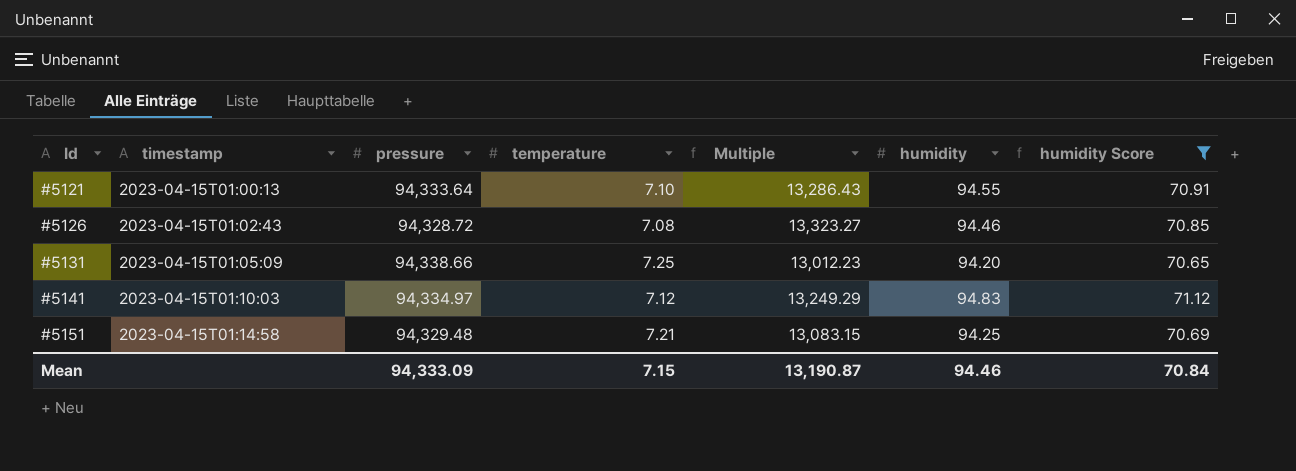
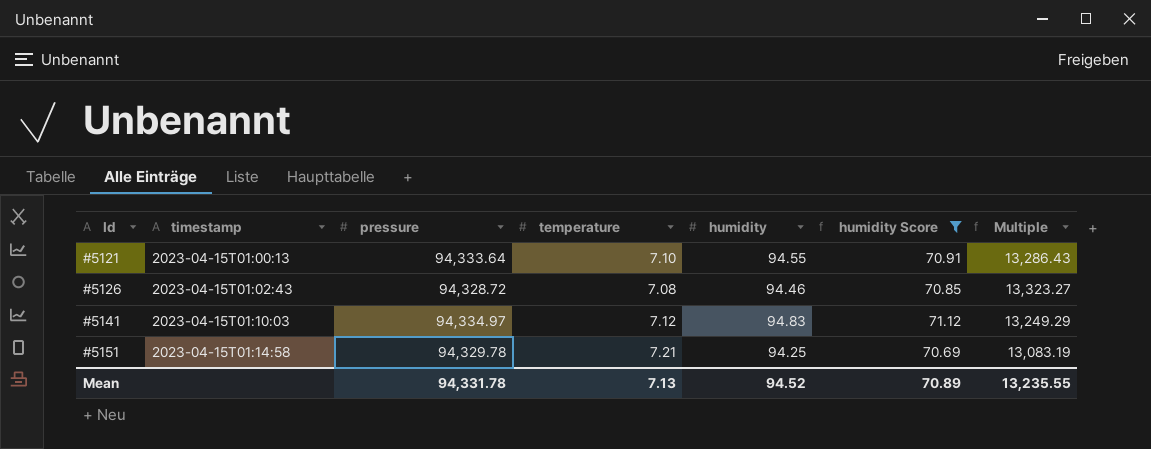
column Multiple | position: 5 -> 7
row #5131: 2023-04-15T01:05:09 | 94,338.66 | 7.25 | 13,012.23 | 94.20 | 70.65 -> none
#5151 | pressure: 94,329.48 -> 94,329.78
#5151 | Multiple: 13,083.15 -> 13,083.19
Mean | pressure: 94,333.09 -> 94,331.78
Mean | temperature: 7.15 -> 7.13
Mean | humidity: 94.46 -> 94.52
Mean | humidity Score: 70.84 -> 70.89
Mean | Multiple: 13,190.87 -> 13,235.55

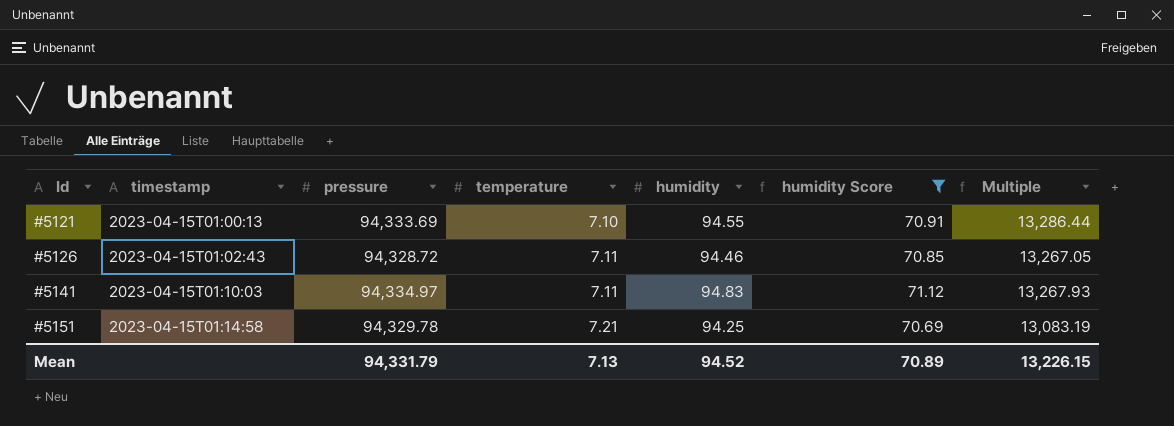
#5121 | pressure: 94,333.64 -> 94,333.69
#5121 | Multiple: 13,286.43 -> 13,286.44
#5126 | temperature: 7.08 -> 7.11
#5126 | Multiple: 13,323.27 -> 13,267.05
#5141 | temperature: 7.12 -> 7.11
#5141 | Multiple: 13,249.29 -> 13,267.93
Mean | pressure: 94,331.78 -> 94,331.79
Mean | Multiple: 13,235.55 -> 13,226.15

